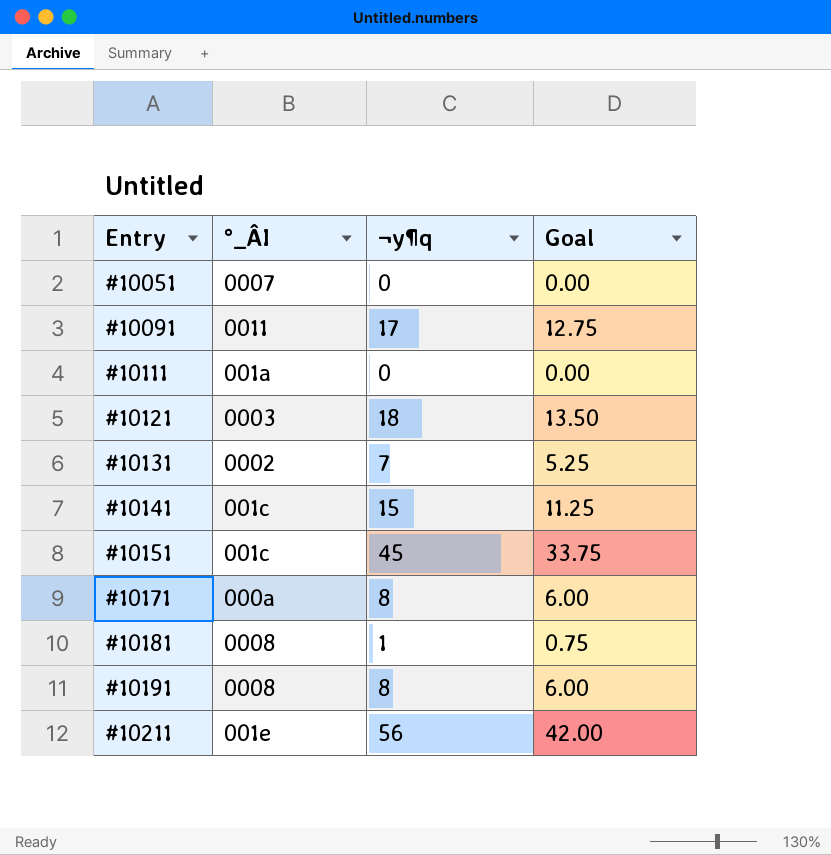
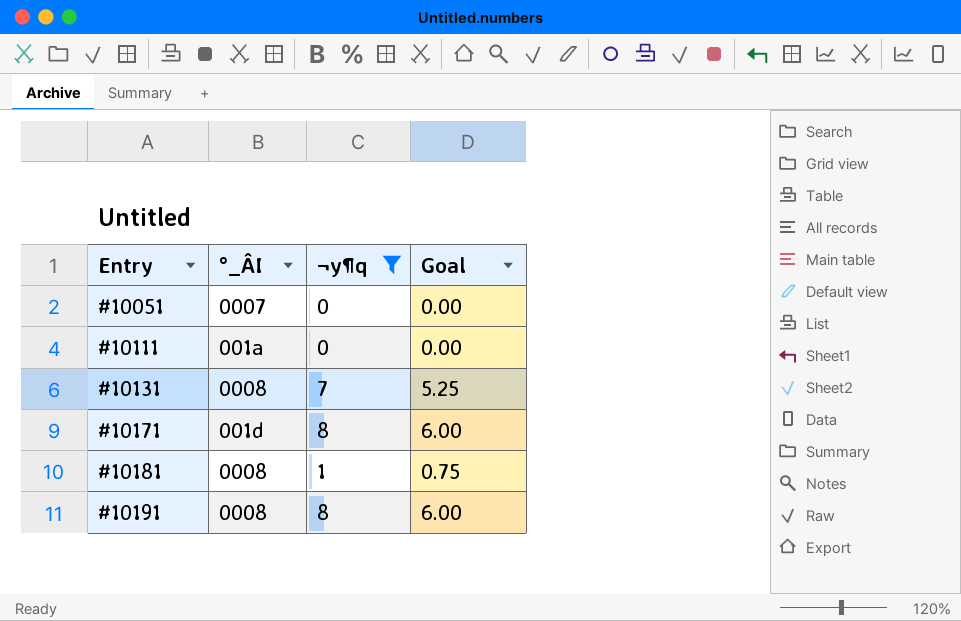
filter: none -> ¬y¶q <= 8
#10131 | °_ÂI: 0002 -> 0008
#10171 | °_ÂI: 000a -> 001d

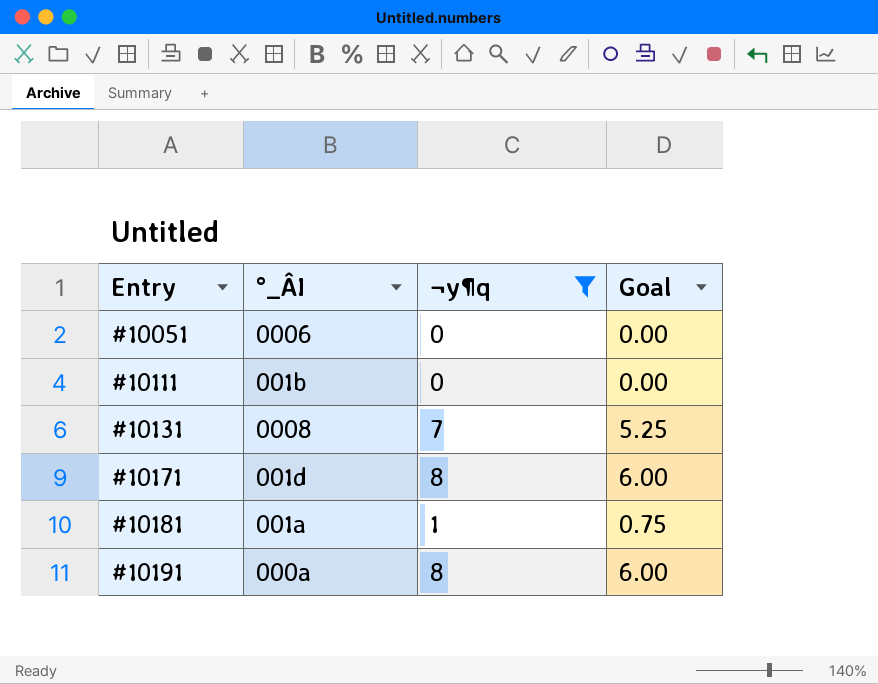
#10051 | °_ÂI: 0007 -> 0006
#10111 | °_ÂI: 001a -> 001b
#10181 | °_ÂI: 0008 -> 001a
#10191 | °_ÂI: 0008 -> 000a

